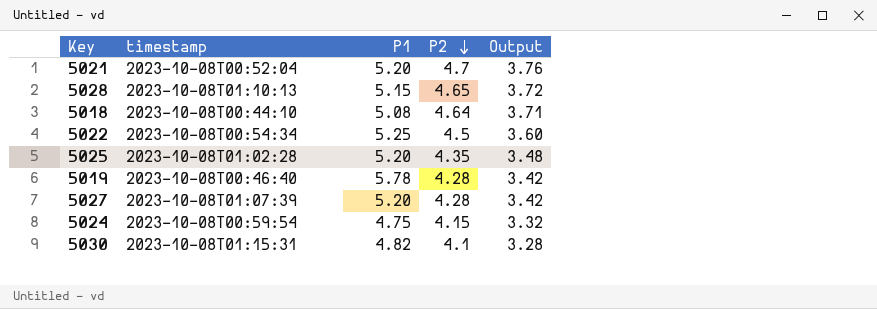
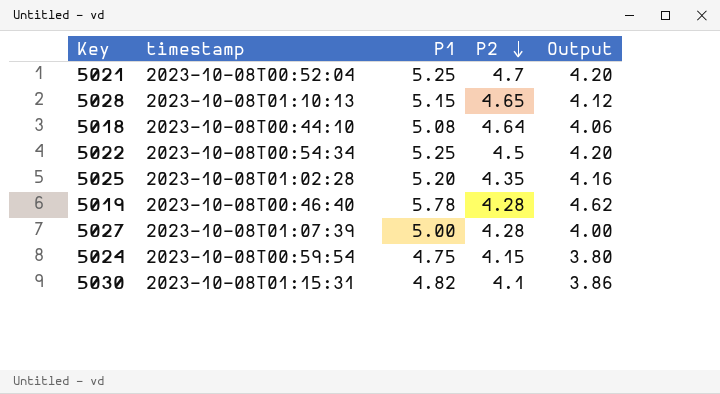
column Output | formula: [P2] * 0.8 -> [P1] * 0.8
5021 | P1: 5.20 -> 5.25
5027 | P1: 5.20 -> 5.00

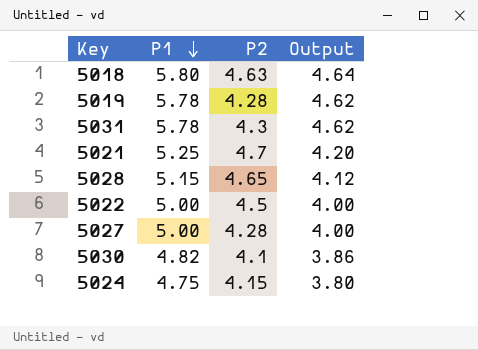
row order: P2 descending -> P1 descending
column timestamp | position: 2 -> none
row 5025: 2023-10-08T01:02:28 | 5.20 | 4.35 | 4.16 -> none
5018 | P1: 5.08 -> 5.80
5018 | P2: 4.64 -> 4.63
5018 | Output: 4.06 -> 4.64
row 5031: none -> 5.78 | 4.3 | 4.62
5022 | P1: 5.25 -> 5.00
5022 | Output: 4.20 -> 4.00

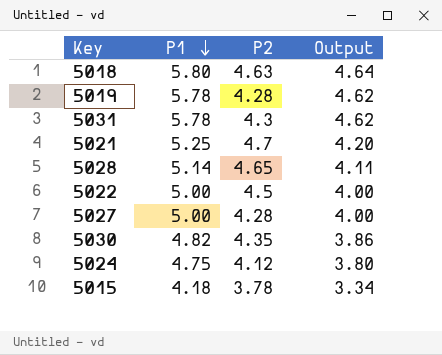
5028 | P1: 5.15 -> 5.14
5028 | Output: 4.12 -> 4.11
5030 | P2: 4.1 -> 4.35
5024 | P2: 4.15 -> 4.12
row 5015: none -> 4.18 | 3.78 | 3.34

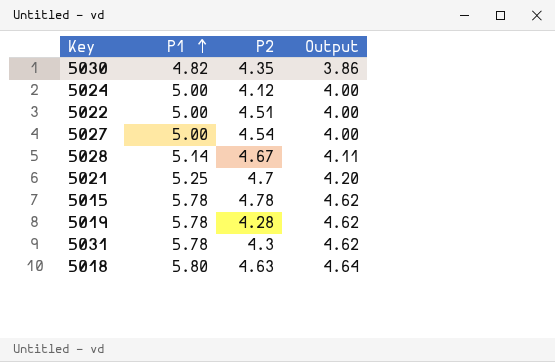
row order: P1 descending -> P1 ascending
5024 | P1: 4.75 -> 5.00
5024 | Output: 3.80 -> 4.00
5022 | P2: 4.5 -> 4.51
5027 | P2: 4.28 -> 4.54
5028 | P2: 4.65 -> 4.67
5015 | P1: 4.18 -> 5.78
5015 | P2: 3.78 -> 4.78
5015 | Output: 3.34 -> 4.62

